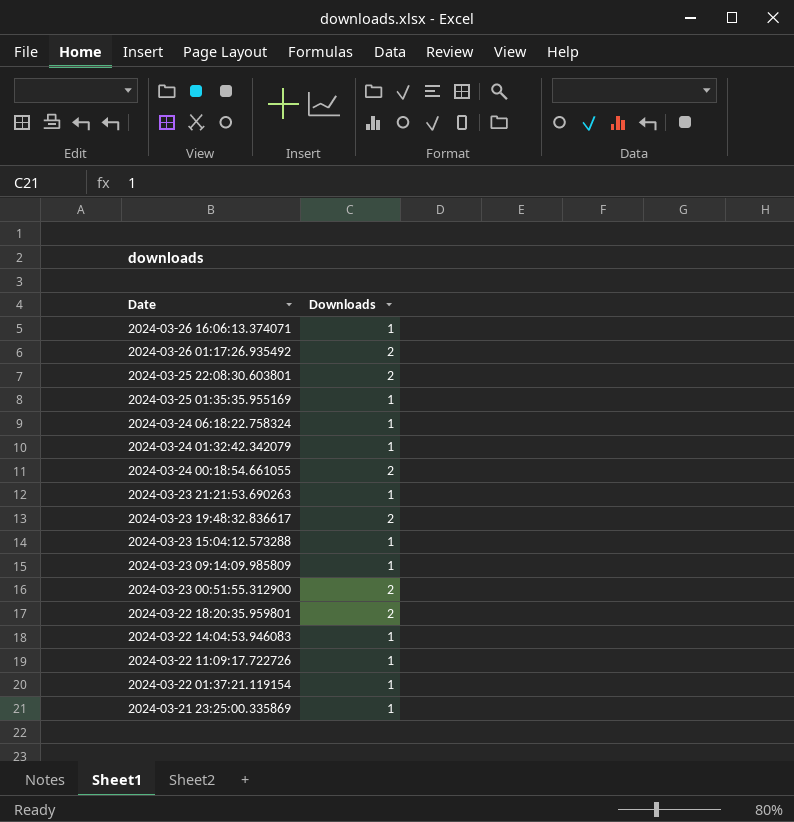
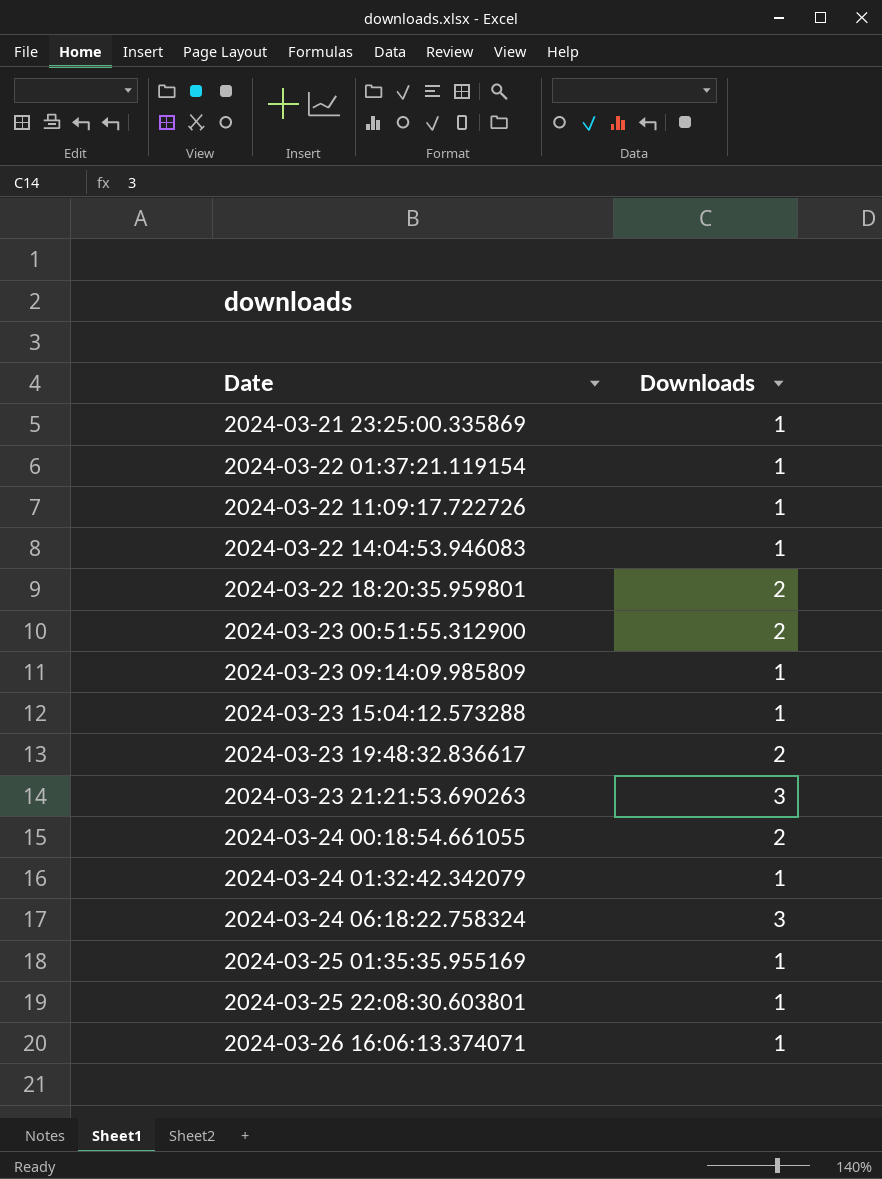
row order: Date descending -> Date ascending
row 2024-03-26 01:17:26.935492: 2 -> none
2024-03-23 21:21:53.690263 | Downloads: 1 -> 3
2024-03-24 06:18:22.758324 | Downloads: 1 -> 3
2024-03-25 22:08:30.603801 | Downloads: 2 -> 1

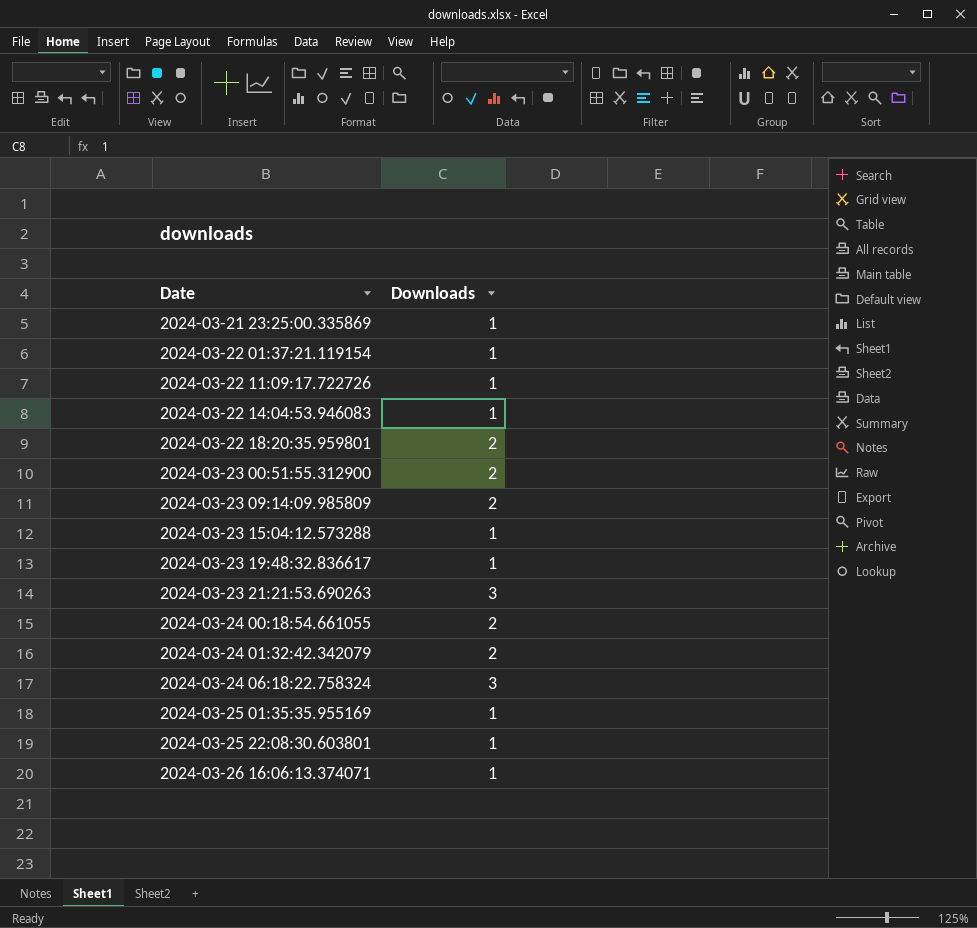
2024-03-23 09:14:09.985809 | Downloads: 1 -> 2
2024-03-23 19:48:32.836617 | Downloads: 2 -> 1
2024-03-24 01:32:42.342079 | Downloads: 1 -> 2

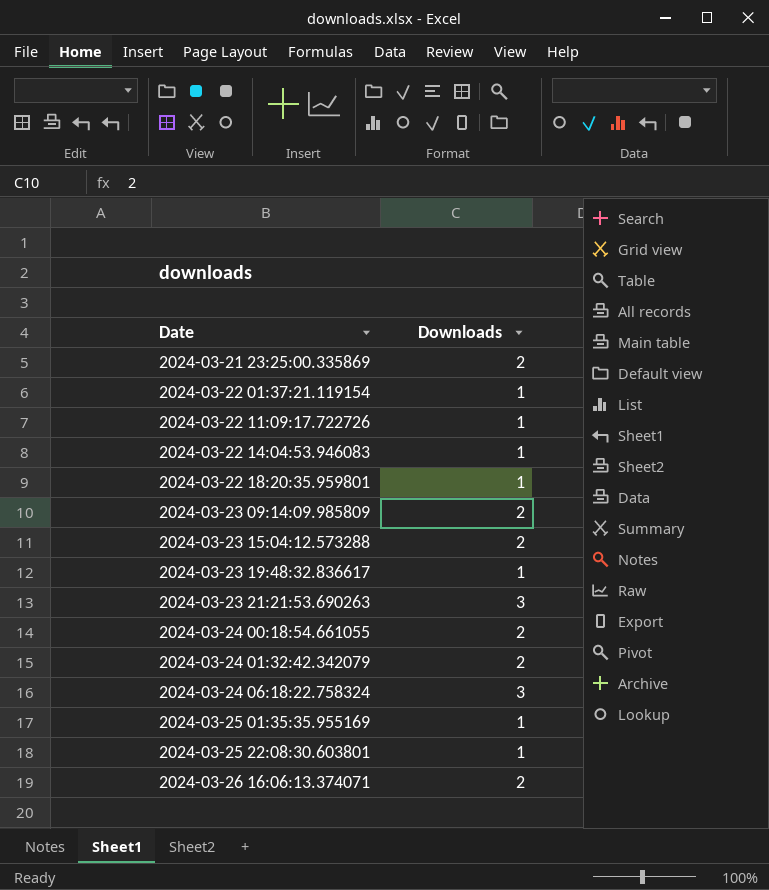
row 2024-03-23 00:51:55.312900: 2 -> none
2024-03-21 23:25:00.335869 | Downloads: 1 -> 2
2024-03-22 18:20:35.959801 | Downloads: 2 -> 1
2024-03-23 15:04:12.573288 | Downloads: 1 -> 2
2024-03-26 16:06:13.374071 | Downloads: 1 -> 2

